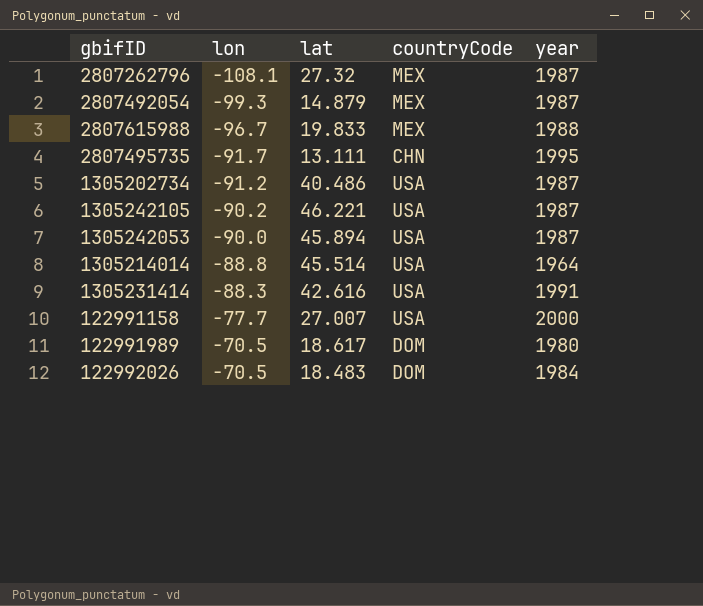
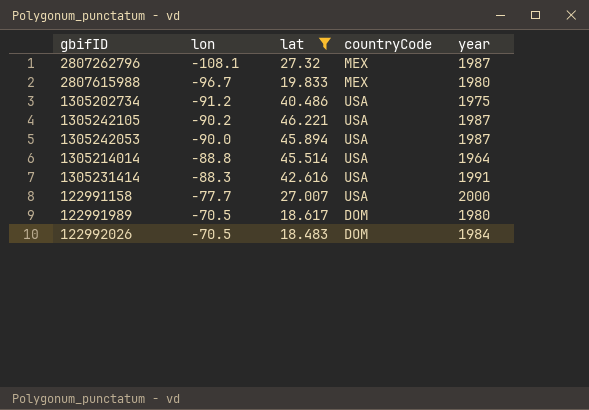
filter: none -> lat >= 18.483
2807615988 | year: 1988 -> 1980
1305202734 | year: 1987 -> 1975

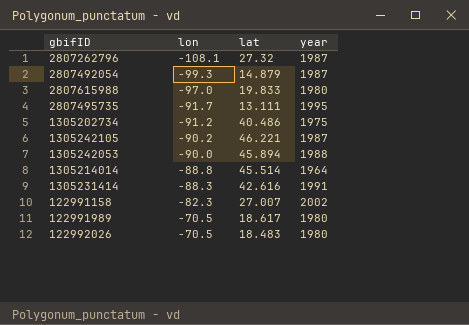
filter: lat >= 18.483 -> none
column countryCode | position: 4 -> none
2807615988 | lon: -96.7 -> -97.0
1305242053 | year: 1987 -> 1988
122991158 | lon: -77.7 -> -82.3
122991158 | year: 2000 -> 2002
122992026 | year: 1984 -> 1980

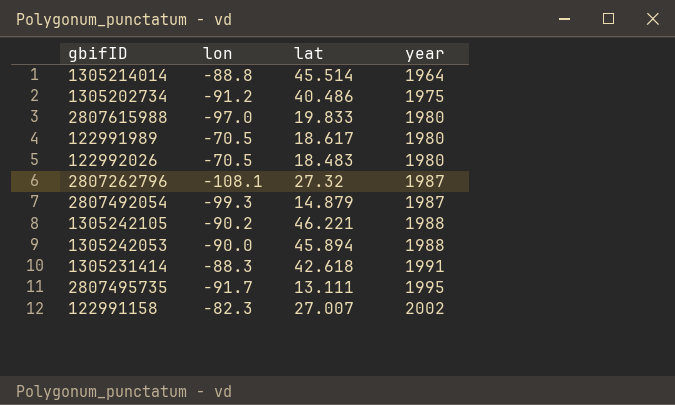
row order: lon ascending -> year ascending
1305242105 | year: 1987 -> 1988
1305231414 | lat: 42.616 -> 42.618

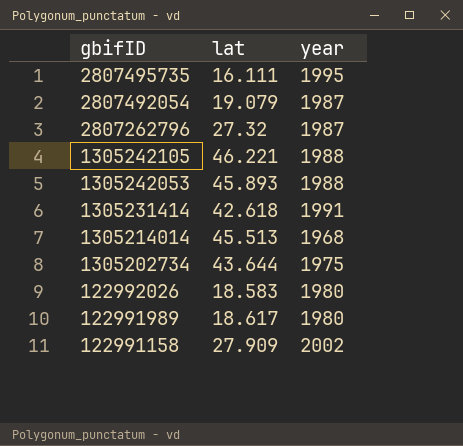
row order: year ascending -> gbifID descending
column lon | position: 2 -> none
row 2807615988: -97.0 | 19.833 | 1980 -> none
2807495735 | lat: 13.111 -> 16.111
2807492054 | lat: 14.879 -> 19.079
1305242053 | lat: 45.894 -> 45.893
1305214014 | lat: 45.514 -> 45.513
1305214014 | year: 1964 -> 1968
1305202734 | lat: 40.486 -> 43.644
122992026 | lat: 18.483 -> 18.583
122991158 | lat: 27.007 -> 27.909

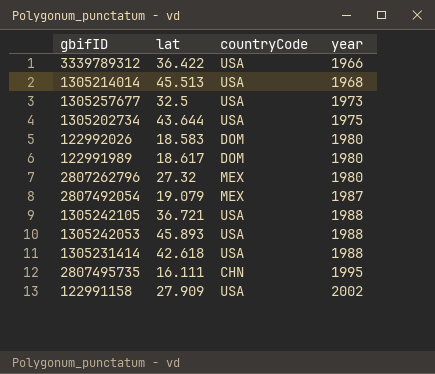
row order: gbifID descending -> year ascending
column countryCode | position: none -> 3
row 3339789312: none -> 36.422 | USA | 1966
row 1305257677: none -> 32.5 | USA | 1973
2807262796 | year: 1987 -> 1980
1305242105 | lat: 46.221 -> 36.721
1305231414 | year: 1991 -> 1988

